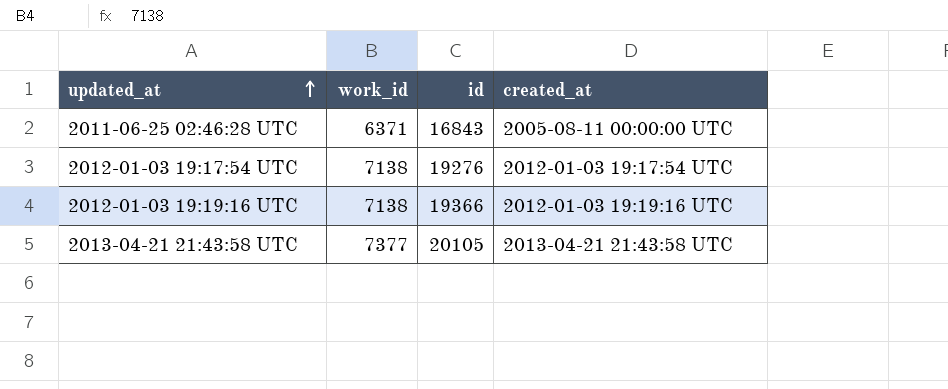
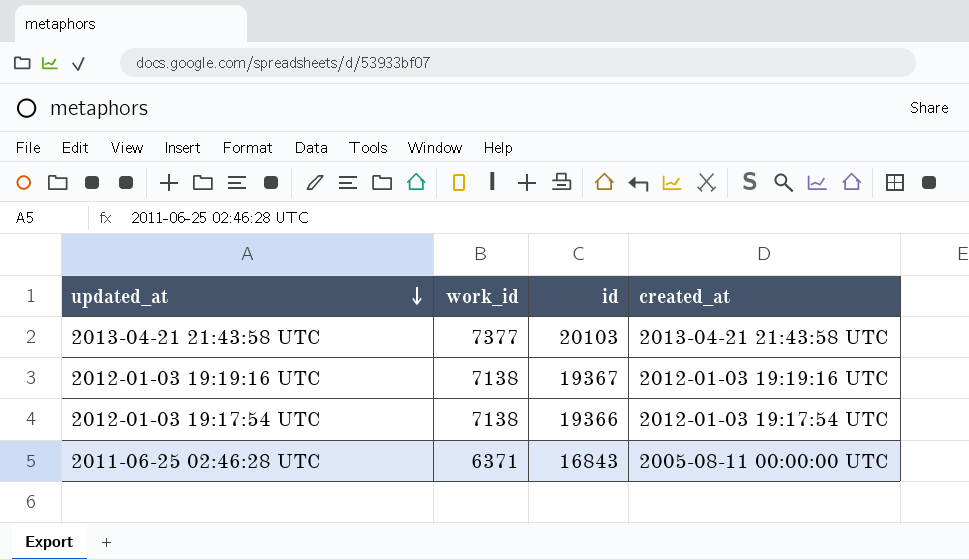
row order: updated_at ascending -> updated_at descending
2013-04-21 21:43:58 UTC | id: 20105 -> 20103
2012-01-03 19:19:16 UTC | id: 19366 -> 19367
2012-01-03 19:17:54 UTC | id: 19276 -> 19366

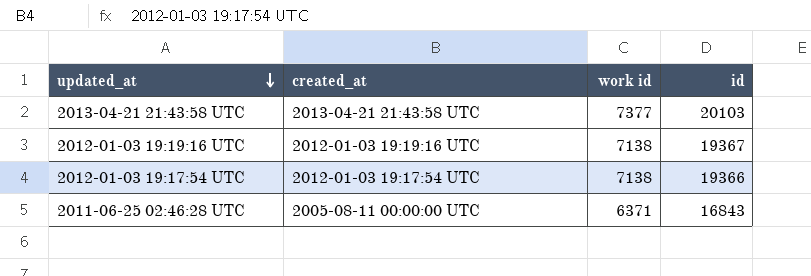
column created_at | position: 4 -> 2
column name: work_id -> work id

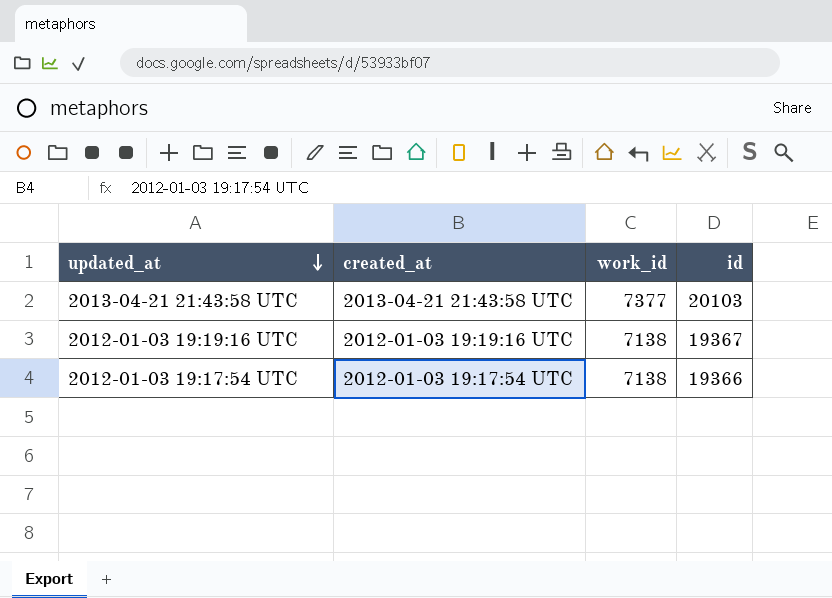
column name: work id -> work_id
row 2011-06-25 02:46:28 UTC: 2005-08-11 00:00:00 UTC | 6371 | 16843 -> none

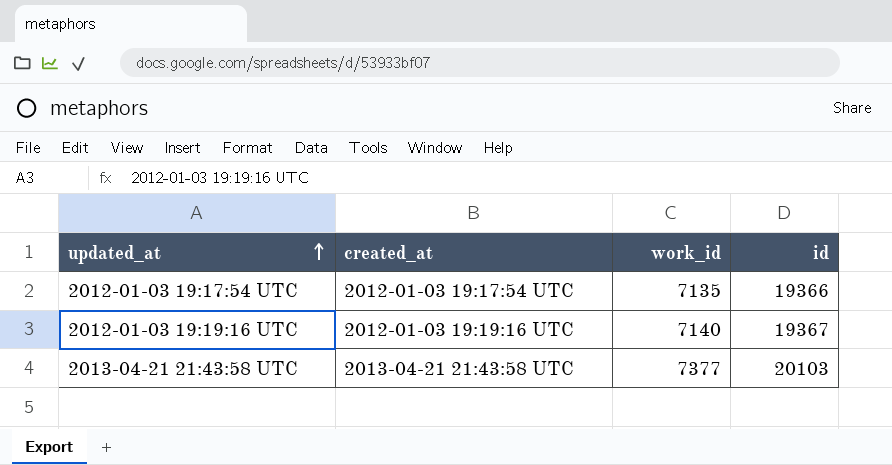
row order: updated_at descending -> updated_at ascending
2012-01-03 19:17:54 UTC | work_id: 7138 -> 7135
2012-01-03 19:19:16 UTC | work_id: 7138 -> 7140

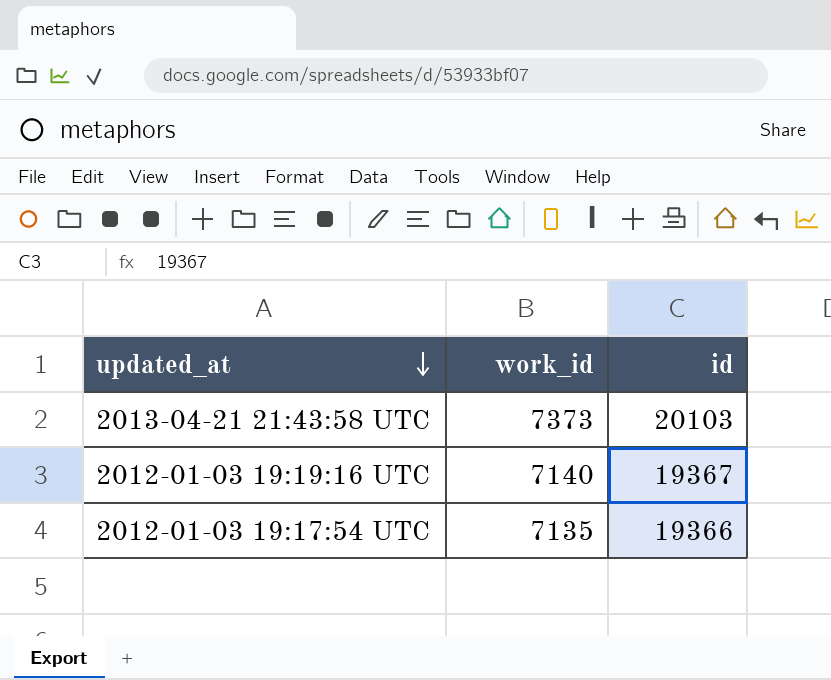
row order: updated_at ascending -> updated_at descending
column created_at | position: 2 -> none
2013-04-21 21:43:58 UTC | work_id: 7377 -> 7373

